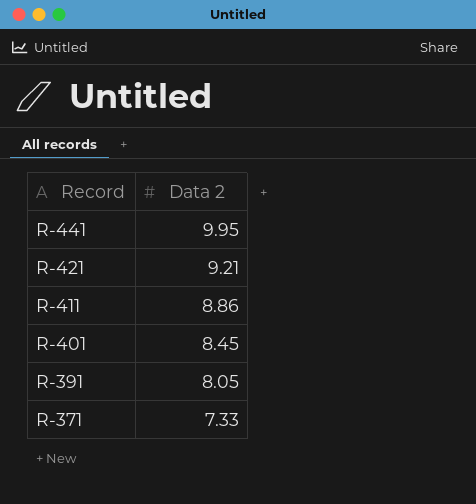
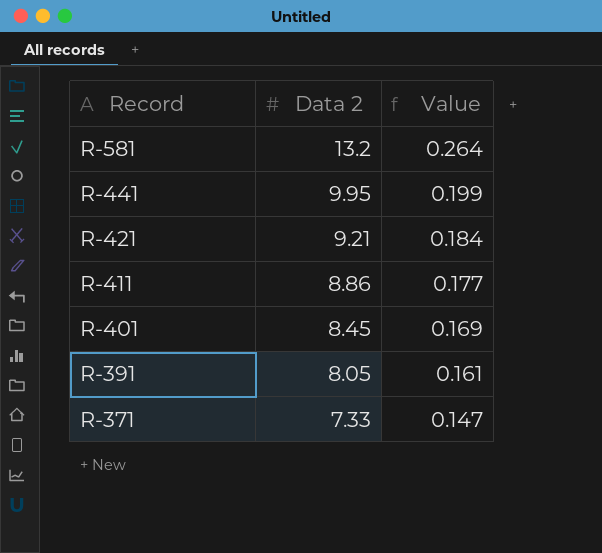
column Value | formula: none -> [Data 2] * 0.02
row R-581: none -> 13.2 | 0.264

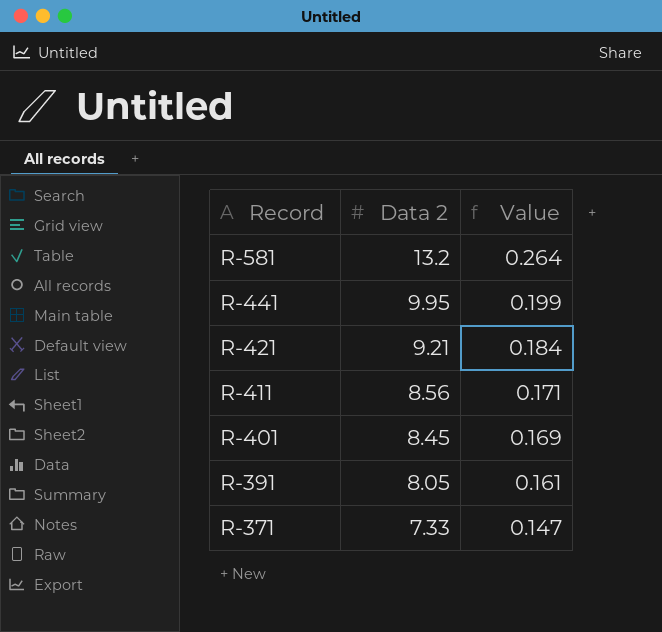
R-411 | Data 2: 8.86 -> 8.56
R-411 | Value: 0.177 -> 0.171

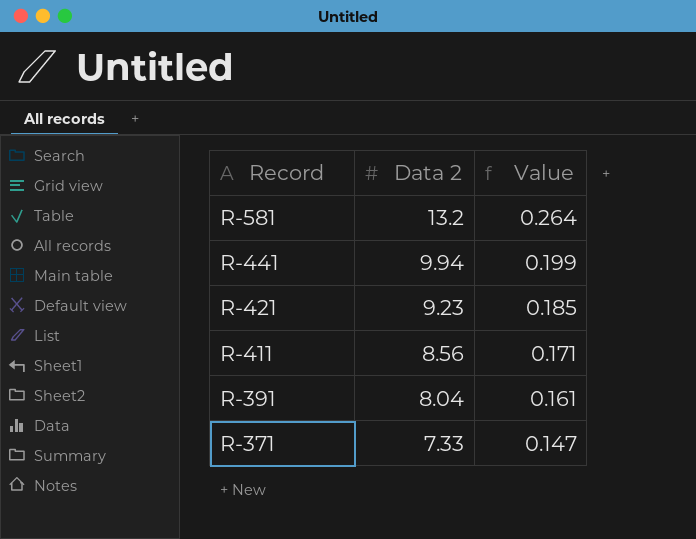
row R-401: 8.45 | 0.169 -> none
R-441 | Data 2: 9.95 -> 9.94
R-421 | Data 2: 9.21 -> 9.23
R-421 | Value: 0.184 -> 0.185
R-391 | Data 2: 8.05 -> 8.04

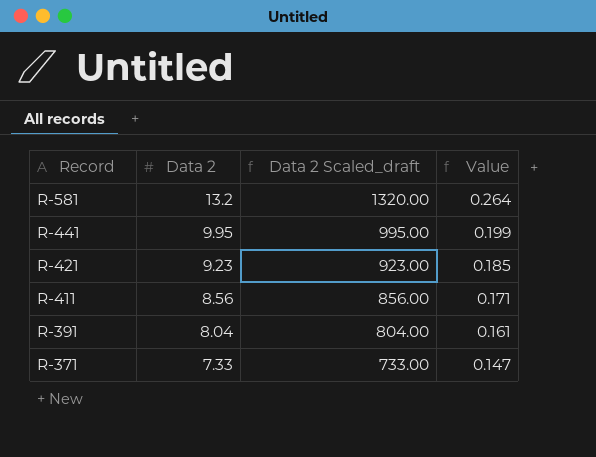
column Data 2 Scaled_draft | formula: none -> [Data 2] * 100
R-441 | Data 2: 9.94 -> 9.95

